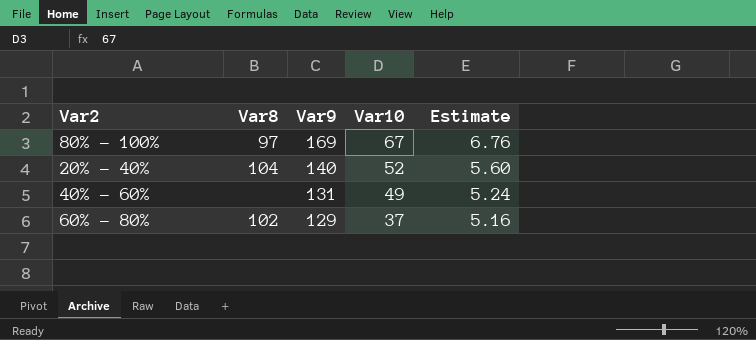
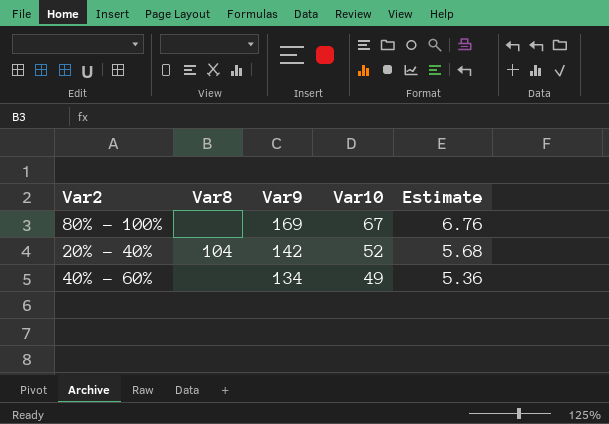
row 60% - 80%: 102 | 129 | 37 | 5.16 -> none
80% - 100% | Var8: 97 -> none
20% - 40% | Var9: 140 -> 142
20% - 40% | Estimate: 5.60 -> 5.68
40% - 60% | Var9: 131 -> 134
40% - 60% | Estimate: 5.24 -> 5.36

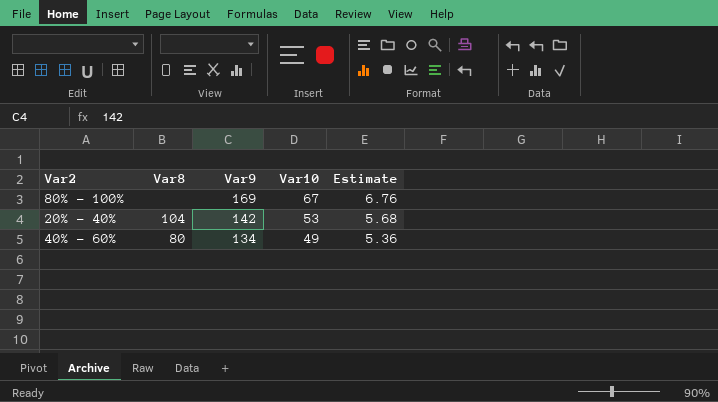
20% - 40% | Var10: 52 -> 53
40% - 60% | Var8: none -> 80

